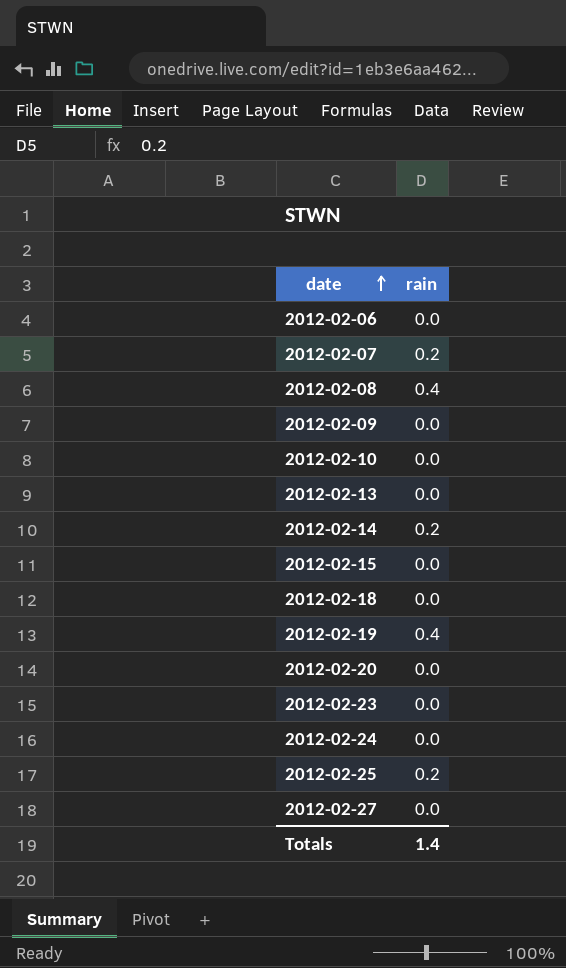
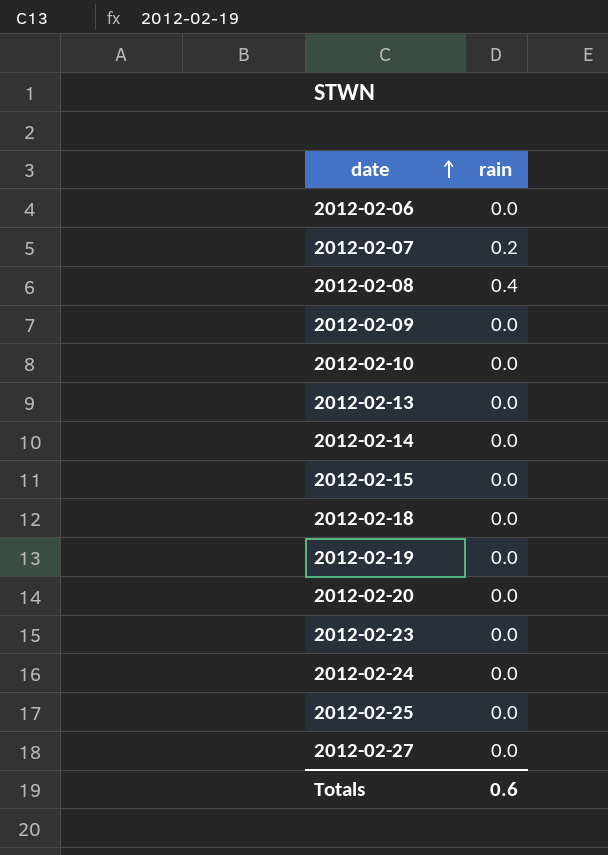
2012-02-14 | rain: 0.2 -> 0.0
2012-02-19 | rain: 0.4 -> 0.0
2012-02-25 | rain: 0.2 -> 0.0
Totals | rain: 1.4 -> 0.6

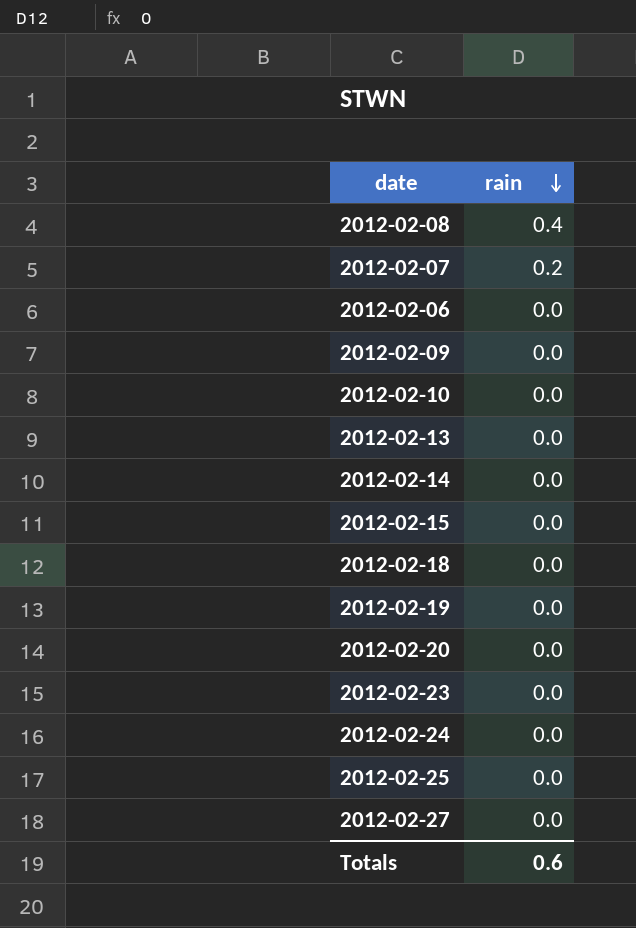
row order: date ascending -> rain descending

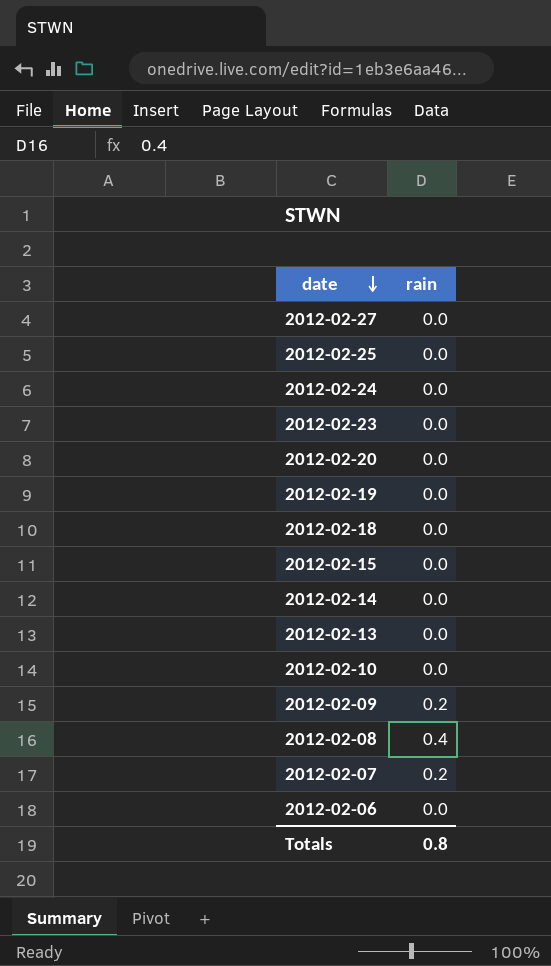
row order: rain descending -> date descending
2012-02-09 | rain: 0.0 -> 0.2
Totals | rain: 0.6 -> 0.8

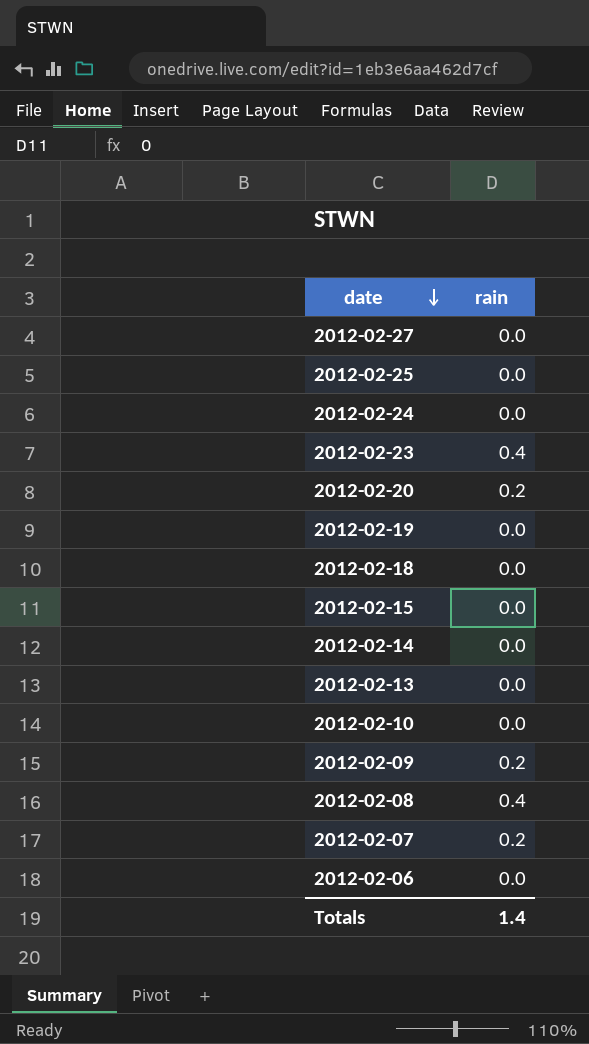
2012-02-23 | rain: 0.0 -> 0.4
2012-02-20 | rain: 0.0 -> 0.2
Totals | rain: 0.8 -> 1.4

